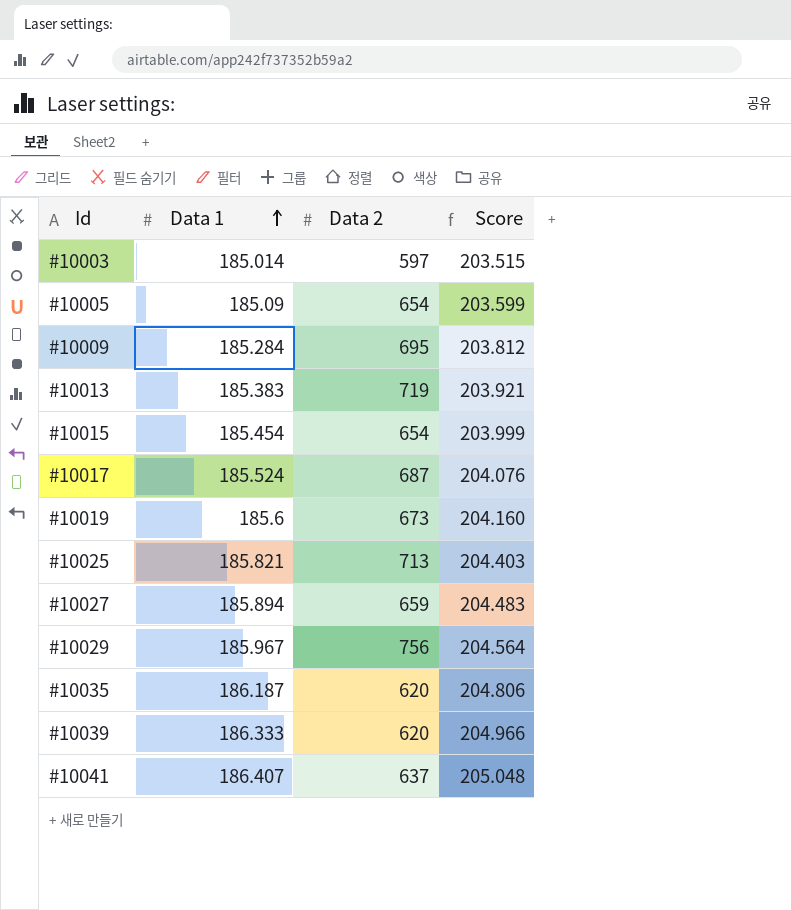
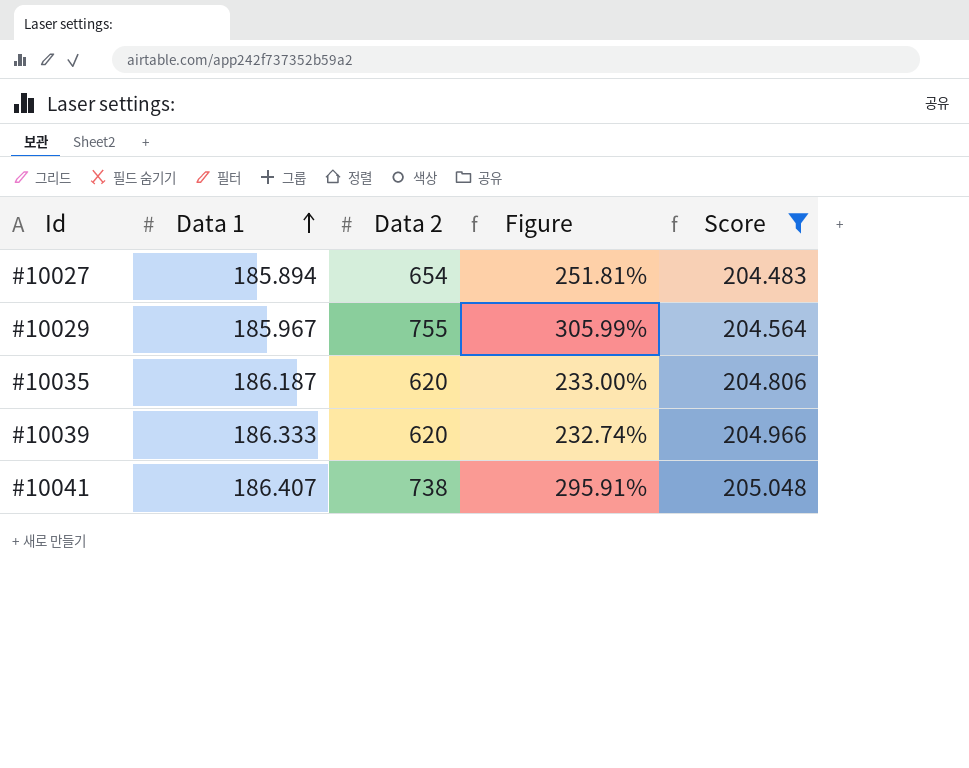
filter: none -> Score >= 204.483
column Figure | formula: none -> ([Data 2] - [Data 1]) / [Data 1]
#10027 | Data 2: 659 -> 654
#10029 | Data 2: 756 -> 755
#10041 | Data 2: 637 -> 738

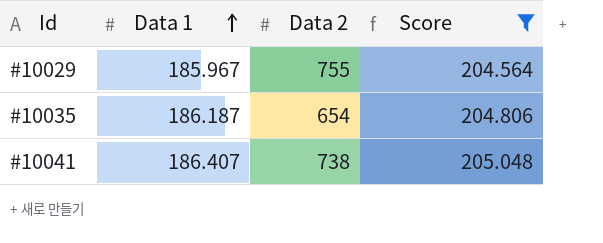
column Figure | formula: ([Data 2] - [Data 1]) / [Data 1] -> none
row #10027: 185.894 | 654 | 251.81% | 204.483 -> none
row #10039: 186.333 | 620 | 232.74% | 204.966 -> none
#10035 | Data 2: 620 -> 654

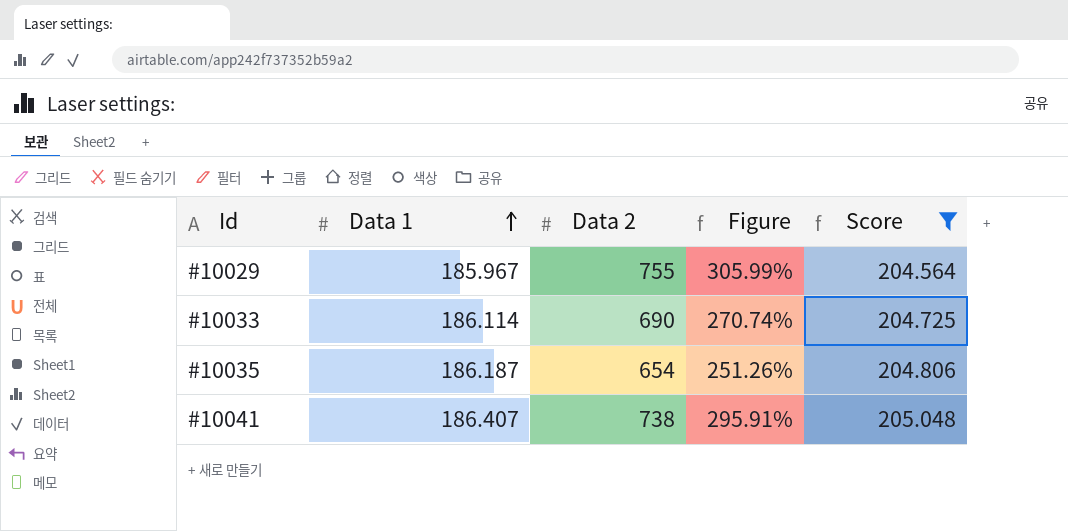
column Figure | formula: none -> ([Data 2] - [Data 1]) / [Data 1]
row #10033: none -> 186.114 | 690 | 270.74% | 204.725

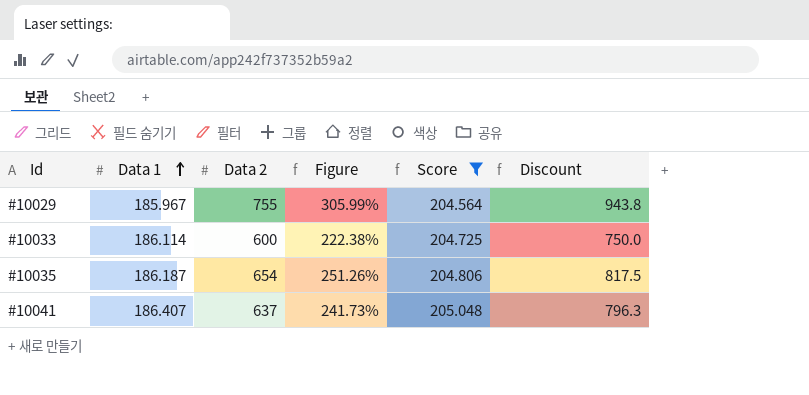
column Discount | formula: none -> [Data 2] * 1.25
#10033 | Data 2: 690 -> 600
#10033 | Figure: 270.74% -> 222.38%
#10041 | Data 2: 738 -> 637
#10041 | Figure: 295.91% -> 241.73%

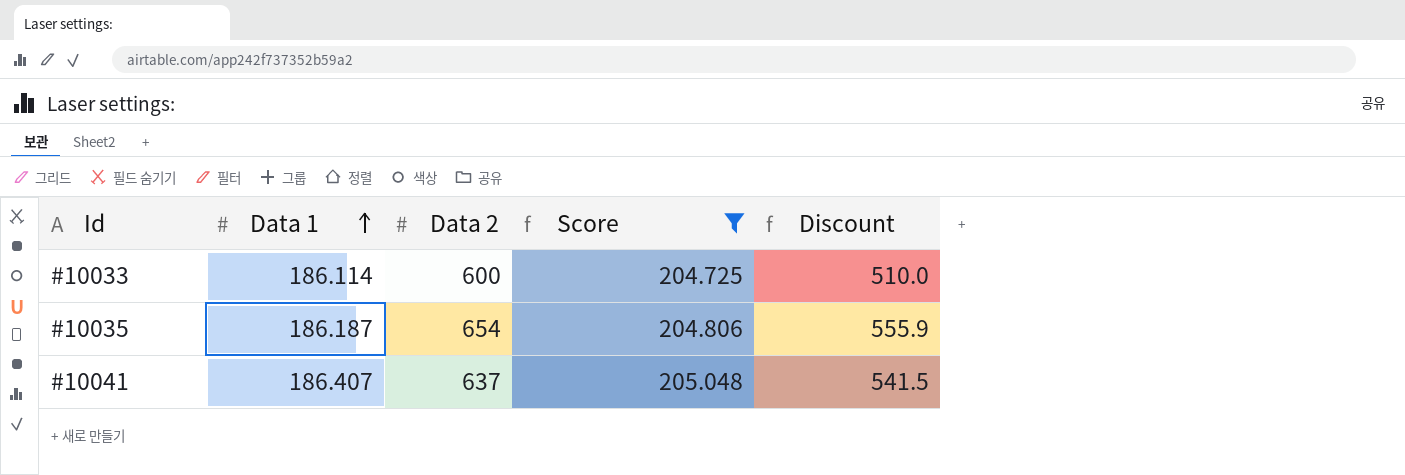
column Figure | formula: ([Data 2] - [Data 1]) / [Data 1] -> none
column Discount | formula: [Data 2] * 1.25 -> [Data 2] * 0.85
row #10029: 185.967 | 755 | 305.99% | 204.564 | 943.8 -> none

